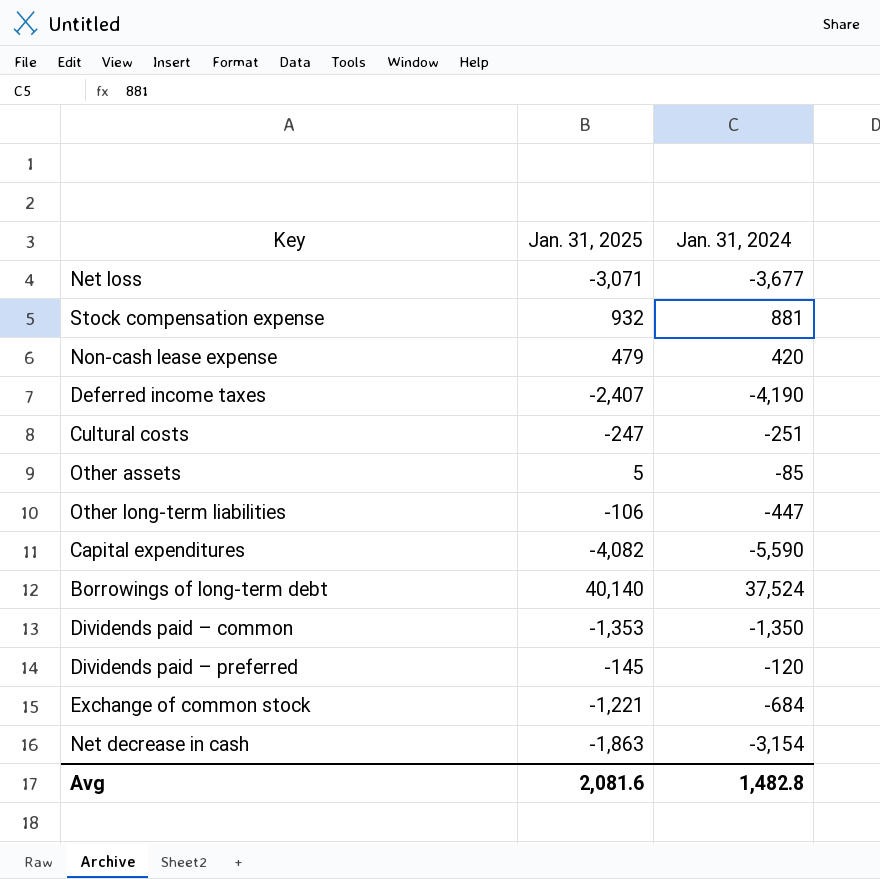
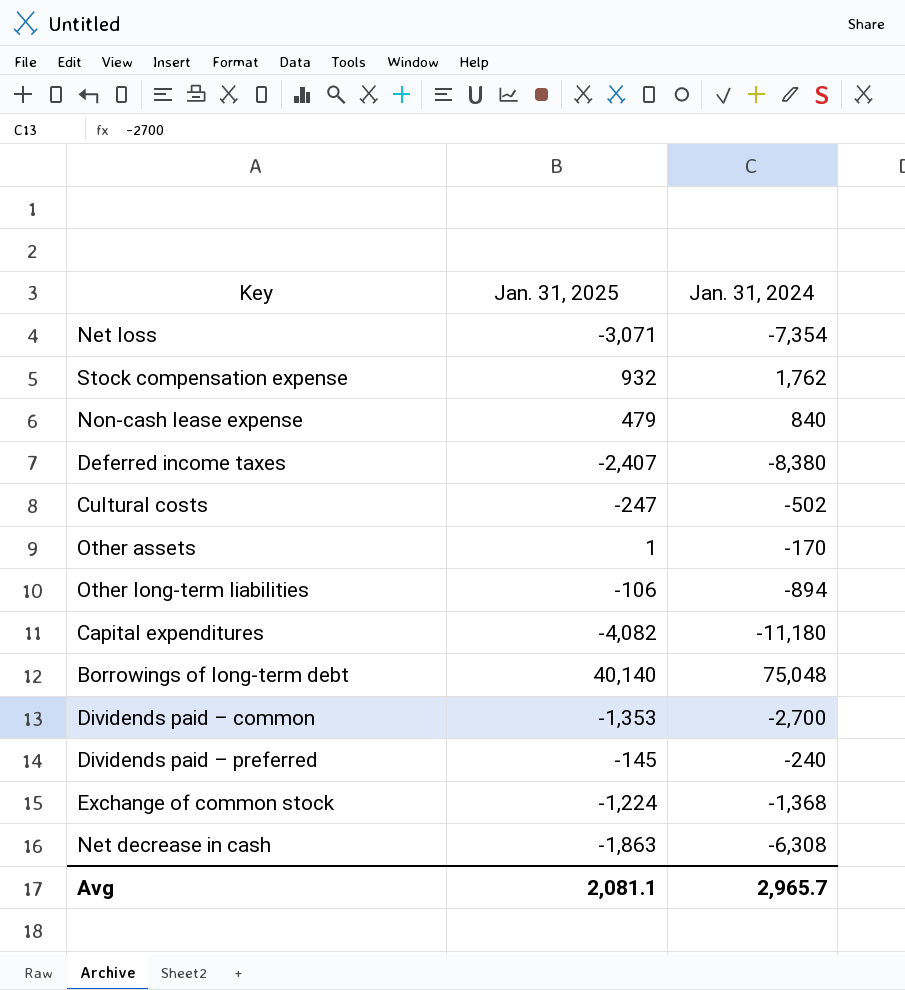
Net loss | Jan. 31, 2024: -3,677 -> -7,354
Stock compensation expense | Jan. 31, 2024: 881 -> 1,762
Non-cash lease expense | Jan. 31, 2024: 420 -> 840
Deferred income taxes | Jan. 31, 2024: -4,190 -> -8,380
Cultural costs | Jan. 31, 2024: -251 -> -502
Other assets | Jan. 31, 2025: 5 -> 1
Other assets | Jan. 31, 2024: -85 -> -170
Other long-term liabilities | Jan. 31, 2024: -447 -> -894
Capital expenditures | Jan. 31, 2024: -5,590 -> -11,180
Borrowings of long-term debt | Jan. 31, 2024: 37,524 -> 75,048
Dividends paid – common | Jan. 31, 2024: -1,350 -> -2,700
Dividends paid – preferred | Jan. 31, 2024: -120 -> -240
Exchange of common stock | Jan. 31, 2025: -1,221 -> -1,224
Exchange of common stock | Jan. 31, 2024: -684 -> -1,368
Net decrease in cash | Jan. 31, 2024: -3,154 -> -6,308
Avg | Jan. 31, 2025: 2,081.6 -> 2,081.1
Avg | Jan. 31, 2024: 1,482.8 -> 2,965.7

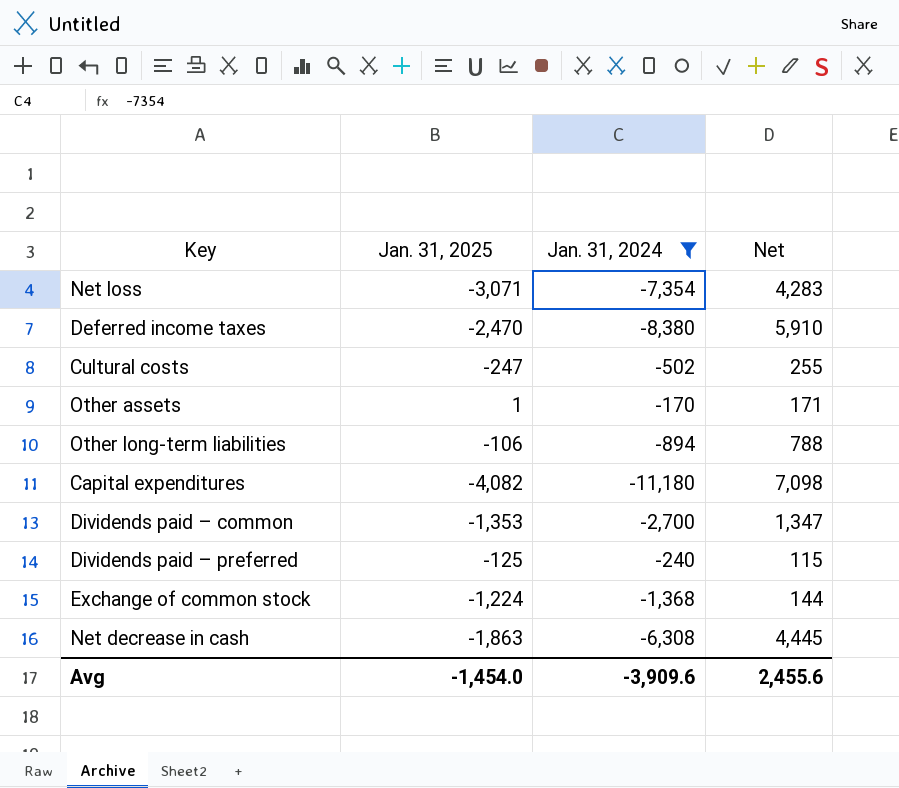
filter: none -> Jan. 31, 2024 <= -170
column Net | formula: none -> [Jan. 31, 2025] - [Jan. 31, 2024]
Deferred income taxes | Jan. 31, 2025: -2,407 -> -2,470
Dividends paid – preferred | Jan. 31, 2025: -145 -> -125
Avg | Jan. 31, 2025: 2,081.1 -> -1,454.0
Avg | Jan. 31, 2024: 2,965.7 -> -3,909.6

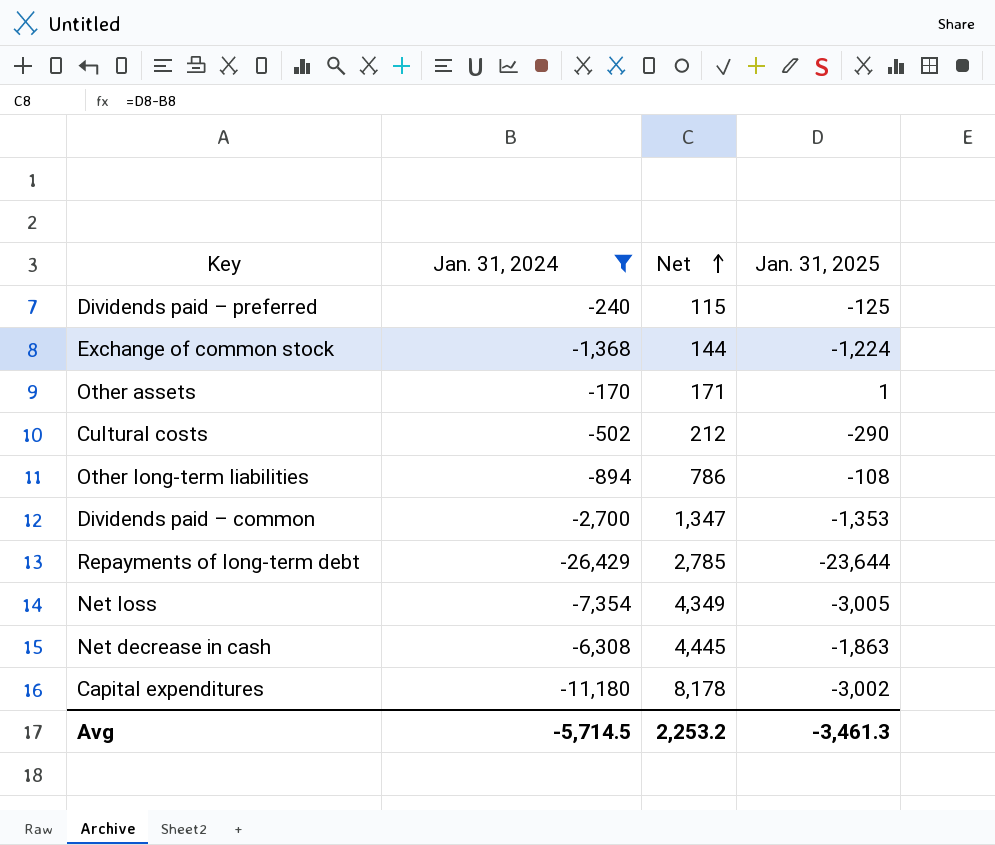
row order: none -> Net ascending
column Jan. 31, 2025 | position: 2 -> 4
row Deferred income taxes: -2,470 | -8,380 | 5,910 -> none
Cultural costs | Net: 255 -> 212
Cultural costs | Jan. 31, 2025: -247 -> -290
Other long-term liabilities | Net: 788 -> 786
Other long-term liabilities | Jan. 31, 2025: -106 -> -108
row Repayments of long-term debt: none -> -26,429 | 2,785 | -23,644
Net loss | Net: 4,283 -> 4,349
Net loss | Jan. 31, 2025: -3,071 -> -3,005
Capital expenditures | Net: 7,098 -> 8,178
Capital expenditures | Jan. 31, 2025: -4,082 -> -3,002
Avg | Jan. 31, 2024: -3,909.6 -> -5,714.5
Avg | Net: 2,455.6 -> 2,253.2
Avg | Jan. 31, 2025: -1,454.0 -> -3,461.3

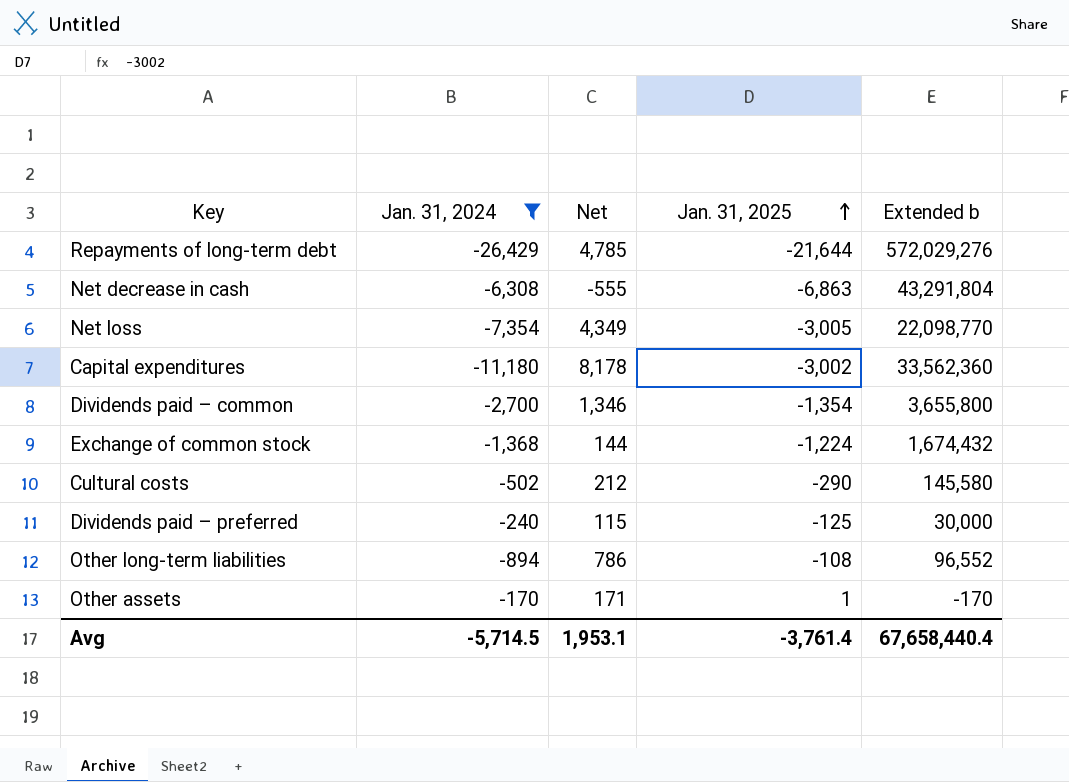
row order: Net ascending -> Jan. 31, 2025 ascending
column Extended b | formula: none -> [Jan. 31, 2024] * [Jan. 31, 2025]
Repayments of long-term debt | Net: 2,785 -> 4,785
Repayments of long-term debt | Jan. 31, 2025: -23,644 -> -21,644
Net decrease in cash | Net: 4,445 -> -555
Net decrease in cash | Jan. 31, 2025: -1,863 -> -6,863
Dividends paid – common | Net: 1,347 -> 1,346
Dividends paid – common | Jan. 31, 2025: -1,353 -> -1,354
Avg | Net: 2,253.2 -> 1,953.1
Avg | Jan. 31, 2025: -3,461.3 -> -3,761.4

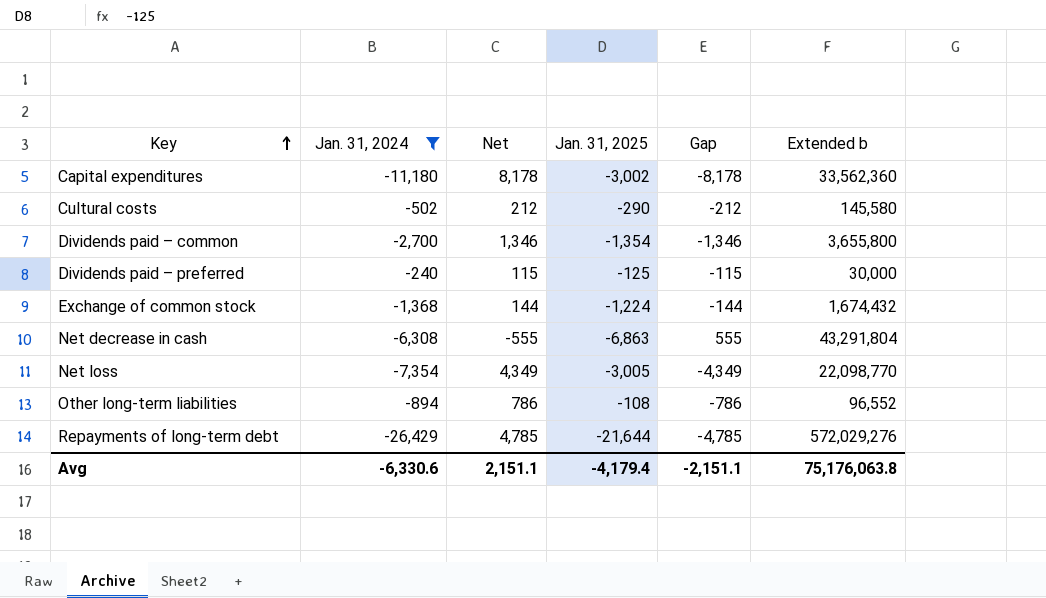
row order: Jan. 31, 2025 ascending -> Key ascending
column Gap | formula: none -> [Jan. 31, 2024] - [Jan. 31, 2025]
row Other assets: -170 | 171 | 1 | -170 -> none
Avg | Jan. 31, 2024: -5,714.5 -> -6,330.6
Avg | Net: 1,953.1 -> 2,151.1
Avg | Jan. 31, 2025: -3,761.4 -> -4,179.4
Avg | Extended b: 67,658,440.4 -> 75,176,063.8

